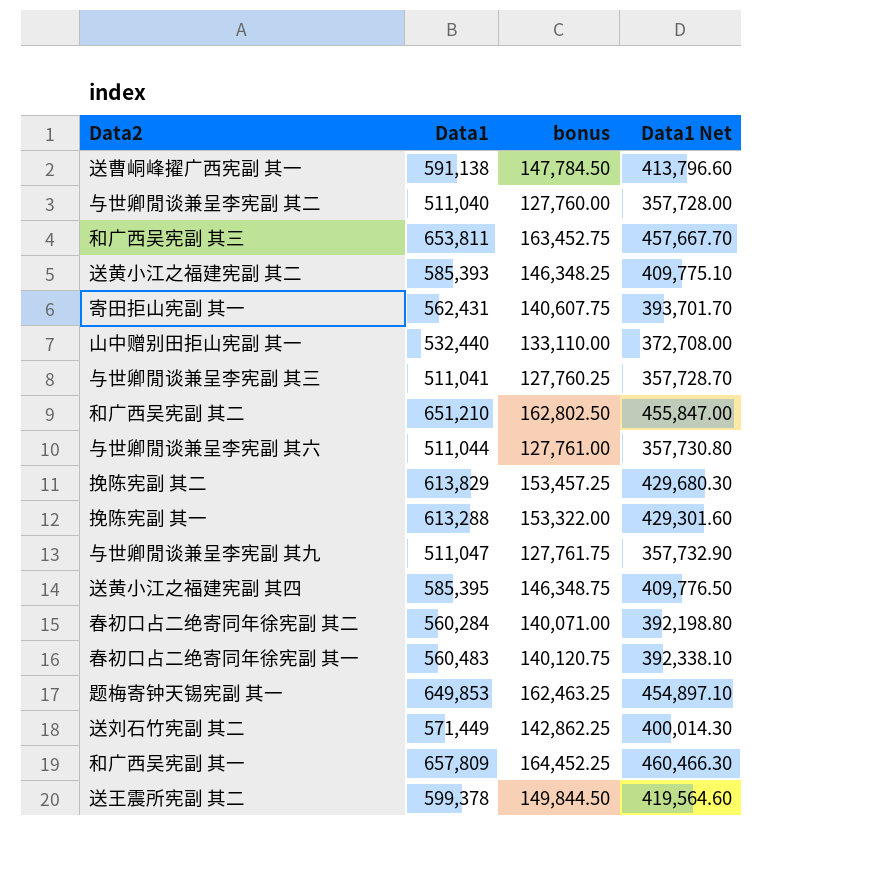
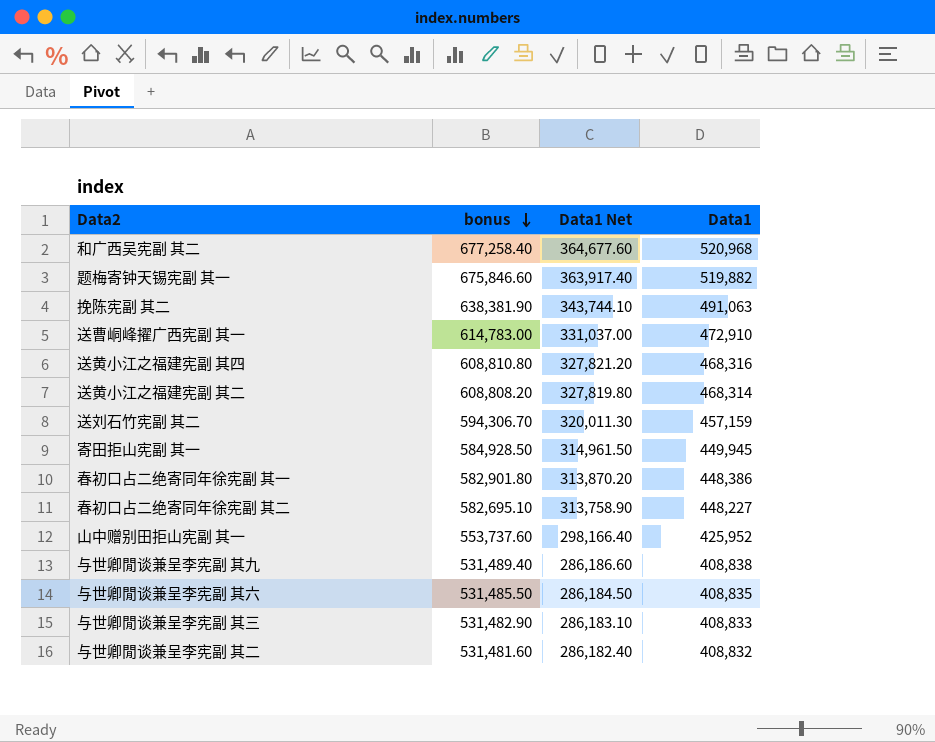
row order: none -> bonus descending
column bonus | formula: [Data1] * 0.25 -> [Data1] * 1.3
column Data1 | position: 2 -> 4
row 和广西吴宪副 其三: 653,811 | 163,452.75 | 457,667.70 -> none
row 挽陈宪副 其一: 613,288 | 153,322.00 | 429,301.60 -> none
row 和广西吴宪副 其一: 657,809 | 164,452.25 | 460,466.30 -> none
row 送王震所宪副 其二: 599,378 | 149,844.50 | 419,564.60 -> none
和广西吴宪副 其二 | Data1 Net: 455,847.00 -> 364,677.60
和广西吴宪副 其二 | Data1: 651,210 -> 520,968
题梅寄钟天锡宪副 其一 | Data1 Net: 454,897.10 -> 363,917.40
题梅寄钟天锡宪副 其一 | Data1: 649,853 -> 519,882
挽陈宪副 其二 | Data1 Net: 429,680.30 -> 343,744.10
挽陈宪副 其二 | Data1: 613,829 -> 491,063
送曹峒峰擢广西宪副 其一 | Data1 Net: 413,796.60 -> 331,037.00
送曹峒峰擢广西宪副 其一 | Data1: 591,138 -> 472,910
送黄小江之福建宪副 其四 | Data1 Net: 409,776.50 -> 327,821.20
送黄小江之福建宪副 其四 | Data1: 585,395 -> 468,316
送黄小江之福建宪副 其二 | Data1 Net: 409,775.10 -> 327,819.80
送黄小江之福建宪副 其二 | Data1: 585,393 -> 468,314
送刘石竹宪副 其二 | Data1 Net: 400,014.30 -> 320,011.30
送刘石竹宪副 其二 | Data1: 571,449 -> 457,159
寄田拒山宪副 其一 | Data1 Net: 393,701.70 -> 314,961.50
寄田拒山宪副 其一 | Data1: 562,431 -> 449,945
春初口占二绝寄同年徐宪副 其一 | Data1 Net: 392,338.10 -> 313,870.20
春初口占二绝寄同年徐宪副 其一 | Data1: 560,483 -> 448,386
春初口占二绝寄同年徐宪副 其二 | Data1 Net: 392,198.80 -> 313,758.90
春初口占二绝寄同年徐宪副 其二 | Data1: 560,284 -> 448,227
山中赠别田拒山宪副 其一 | Data1 Net: 372,708.00 -> 298,166.40
山中赠别田拒山宪副 其一 | Data1: 532,440 -> 425,952
与世卿閒谈兼呈李宪副 其九 | Data1 Net: 357,732.90 -> 286,186.60
与世卿閒谈兼呈李宪副 其九 | Data1: 511,047 -> 408,838
与世卿閒谈兼呈李宪副 其六 | Data1 Net: 357,730.80 -> 286,184.50
与世卿閒谈兼呈李宪副 其六 | Data1: 511,044 -> 408,835
与世卿閒谈兼呈李宪副 其三 | Data1 Net: 357,728.70 -> 286,183.10
与世卿閒谈兼呈李宪副 其三 | Data1: 511,041 -> 408,833
与世卿閒谈兼呈李宪副 其二 | Data1 Net: 357,728.00 -> 286,182.40
与世卿閒谈兼呈李宪副 其二 | Data1: 511,040 -> 408,832

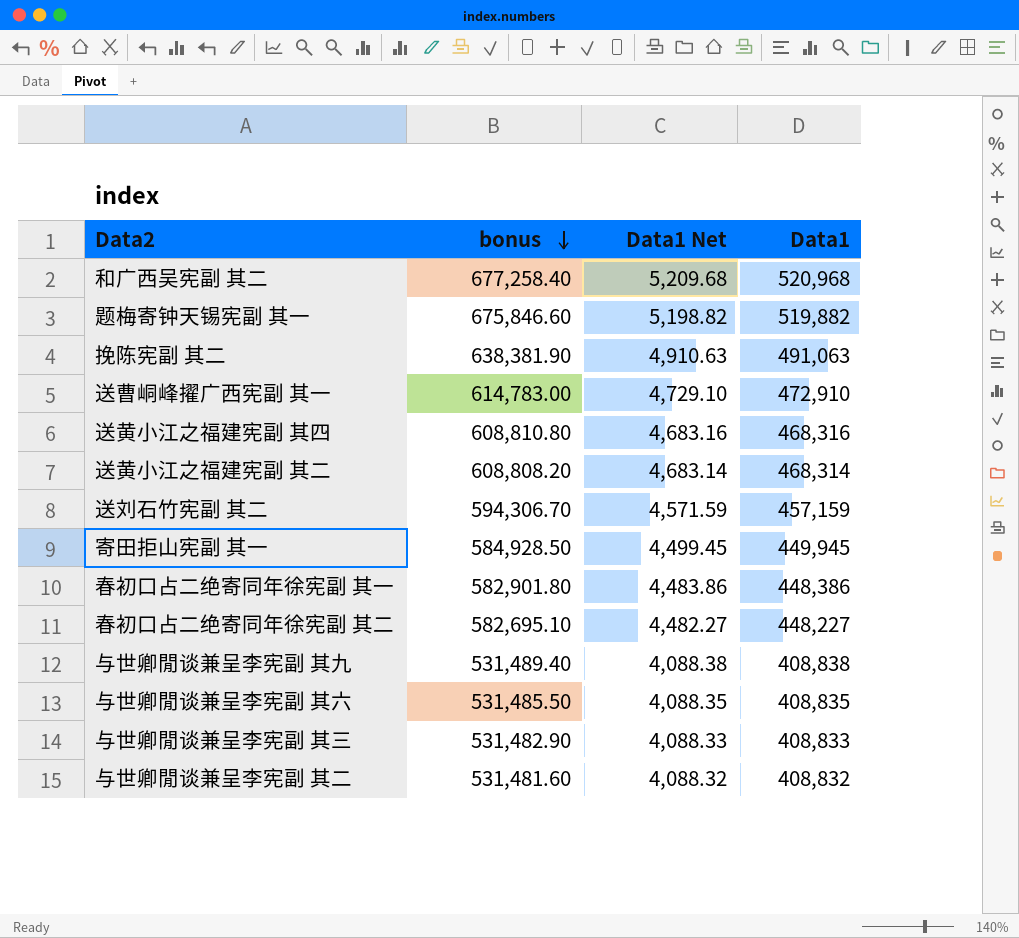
column Data1 Net | formula: [Data1] * 0.7 -> [Data1] * 0.01
row 山中赠别田拒山宪副 其一: 553,737.60 | 298,166.40 | 425,952 -> none

